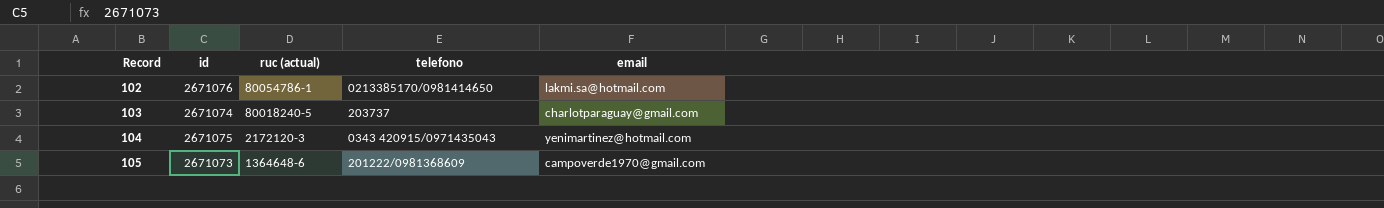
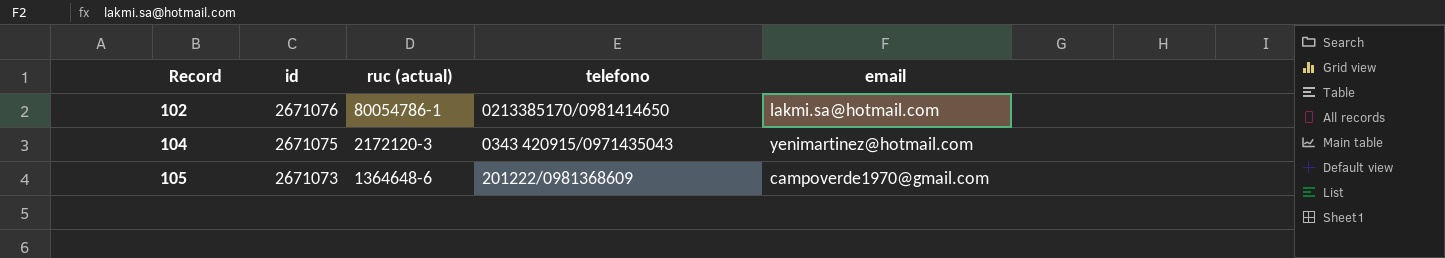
row 103: 2671074 | 80018240-5 | 203737 | charlotparaguay@gmail.com -> none

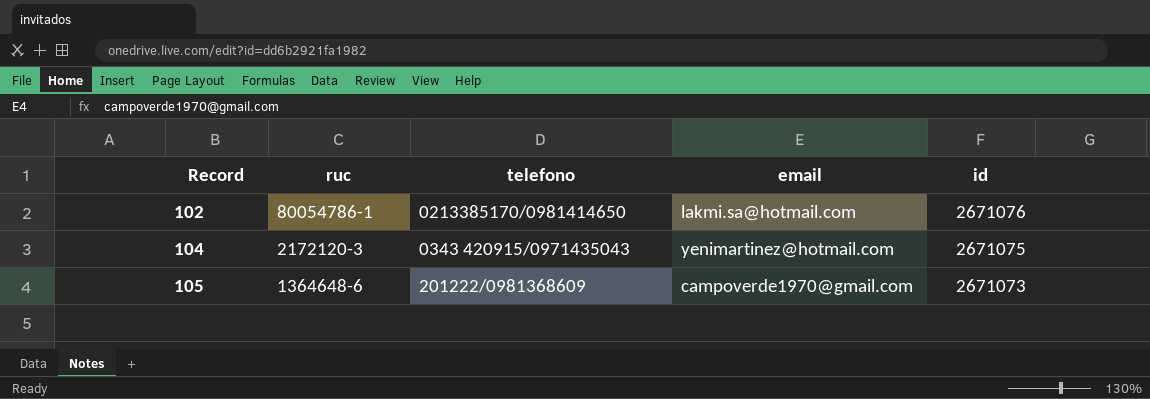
column name: ruc (actual) -> ruc
column id | position: 2 -> 5

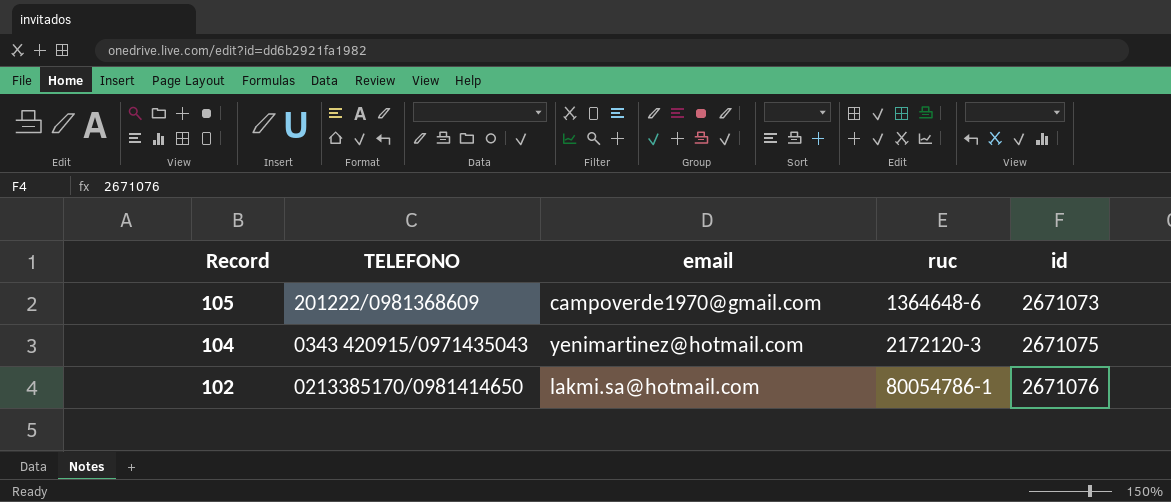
row order: Record ascending -> Record descending
column name: telefono -> TELEFONO
column ruc | position: 2 -> 4

